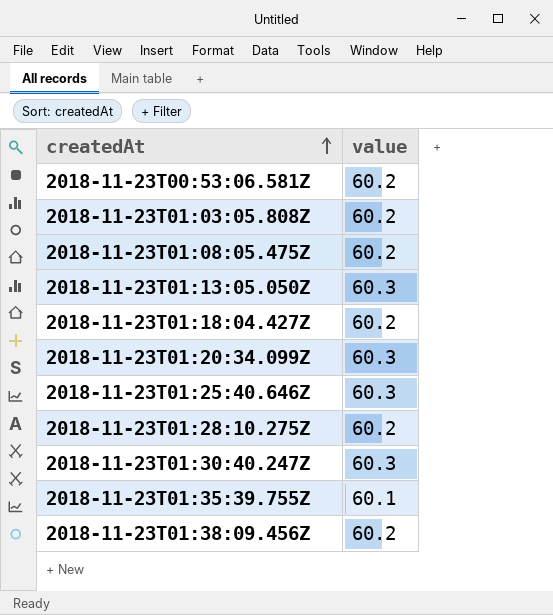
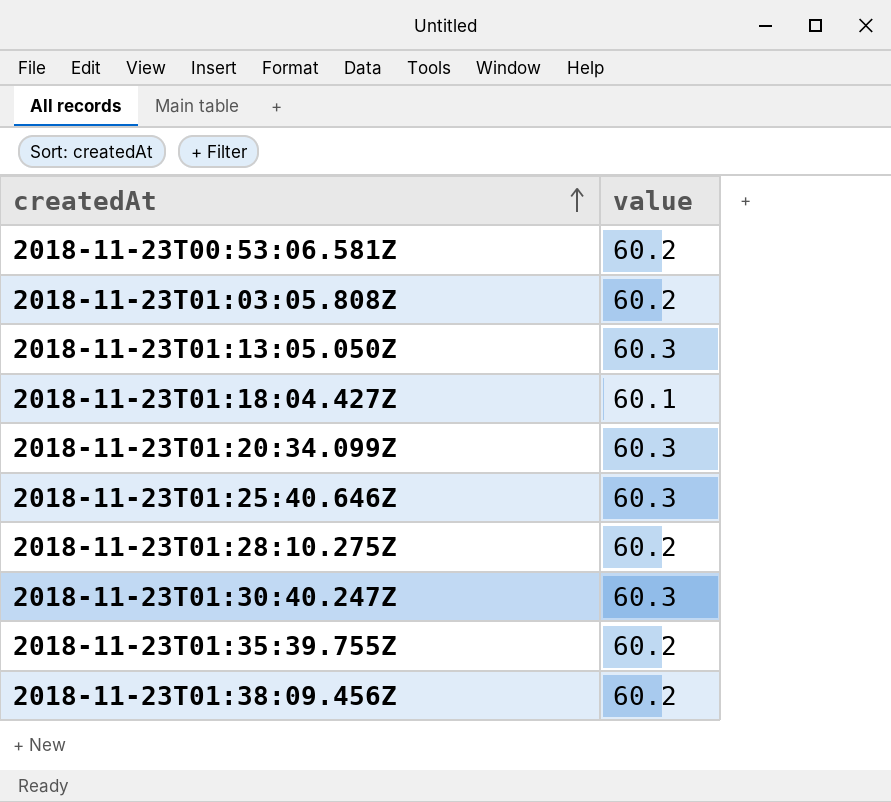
row 2018-11-23T01:08:05.475Z: 60.2 -> none
2018-11-23T01:18:04.427Z | value: 60.2 -> 60.1
2018-11-23T01:35:39.755Z | value: 60.1 -> 60.2

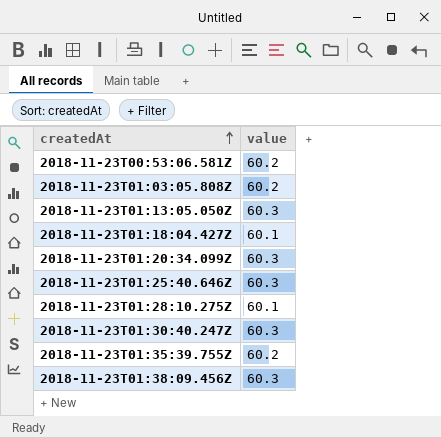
2018-11-23T01:28:10.275Z | value: 60.2 -> 60.1
2018-11-23T01:38:09.456Z | value: 60.2 -> 60.3

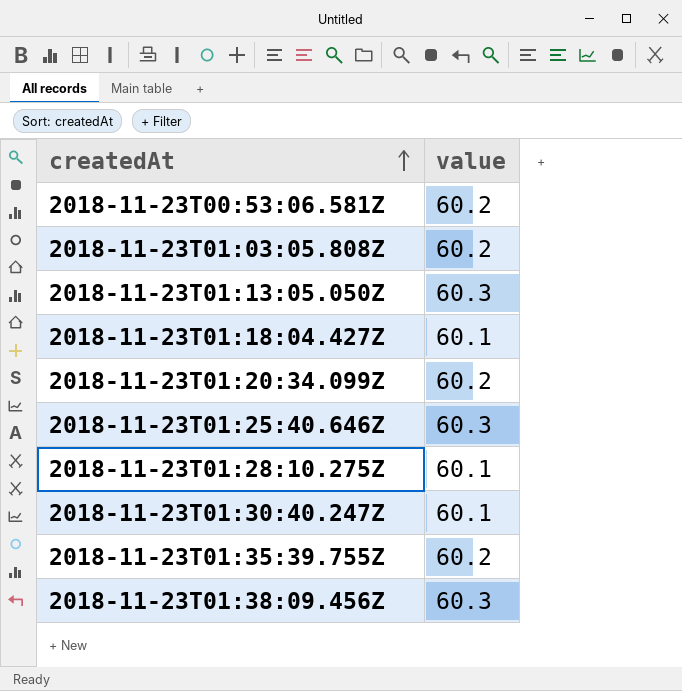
2018-11-23T01:20:34.099Z | value: 60.3 -> 60.2
2018-11-23T01:30:40.247Z | value: 60.3 -> 60.1

